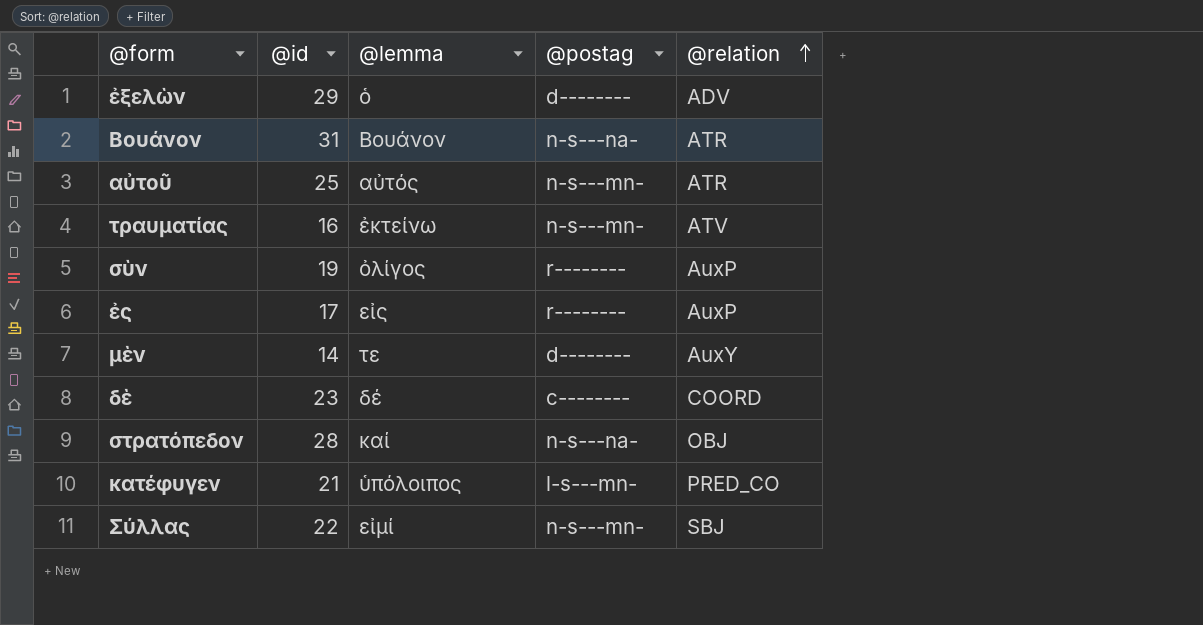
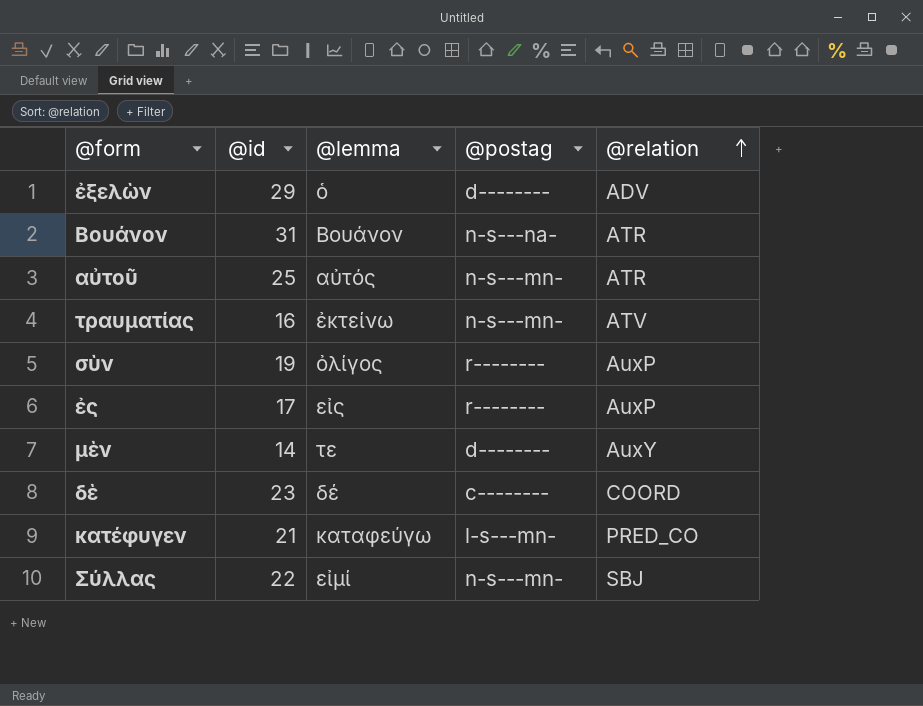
row στρατόπεδον: 28 | καί | n-s---na- | OBJ -> none
κατέφυγεν | @lemma: ὑπόλοιπος -> καταφεύγω

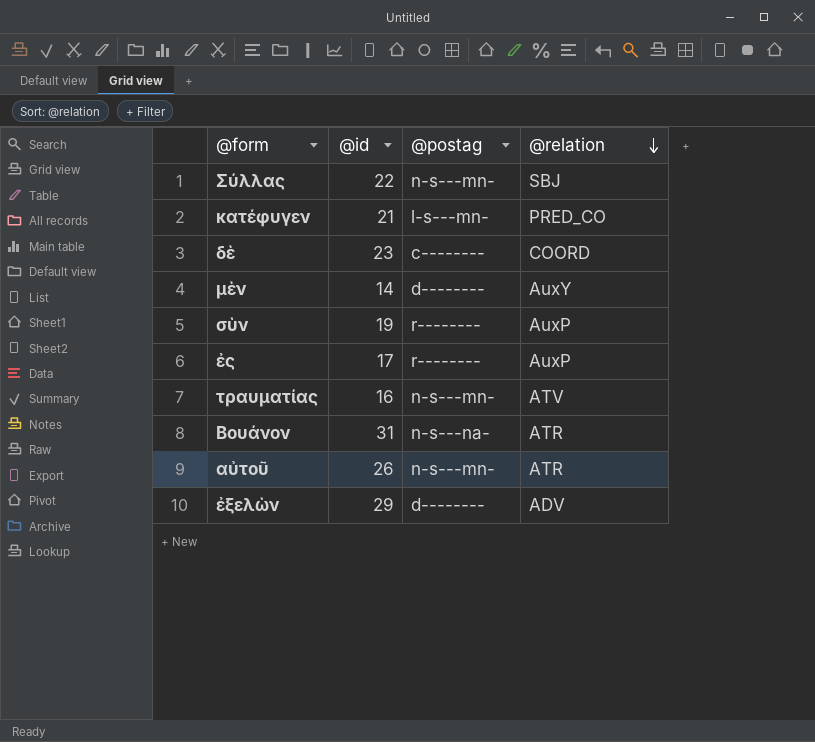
row order: @relation ascending -> @relation descending
column @lemma | position: 3 -> none
αὐτοῦ | @id: 25 -> 26

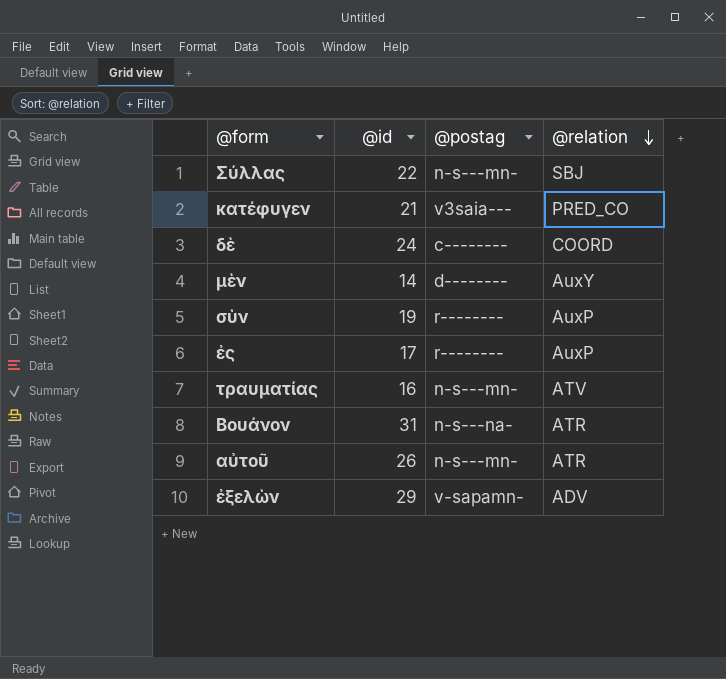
κατέφυγεν | @postag: l-s---mn- -> v3saia---
δὲ | @id: 23 -> 24
ἐξελὼν | @postag: d-------- -> v-sapamn-

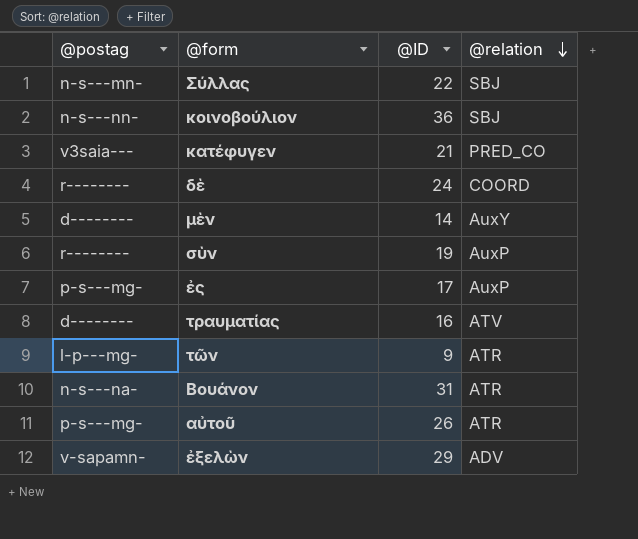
column @postag | position: 3 -> 1
column name: @id -> @ID
row κοινοβούλιον: none -> n-s---nn- | 36 | SBJ
δὲ | @postag: c-------- -> r--------
ἐς | @postag: r-------- -> p-s---mg-
τραυματίας | @postag: n-s---mn- -> d--------
row τῶν: none -> l-p---mg- | 9 | ATR
αὐτοῦ | @postag: n-s---mn- -> p-s---mg-

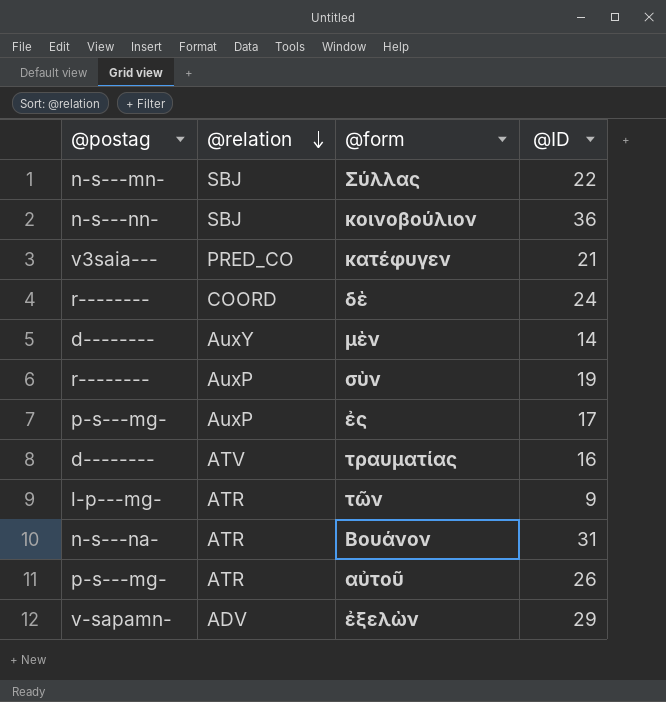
column @relation | position: 4 -> 2

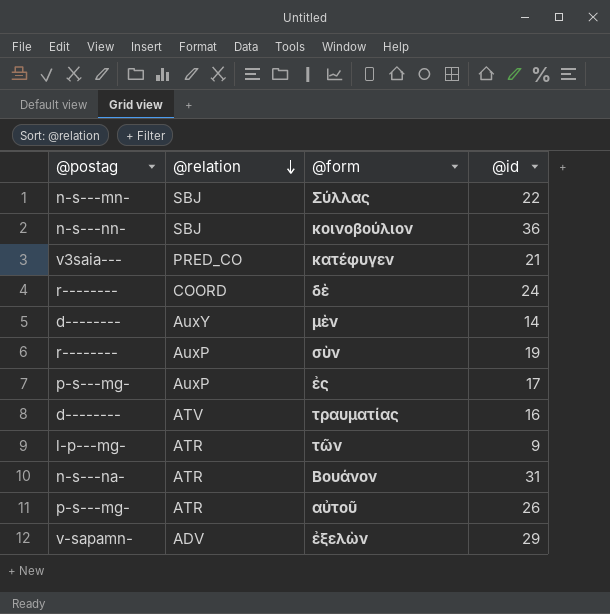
column name: @ID -> @id

